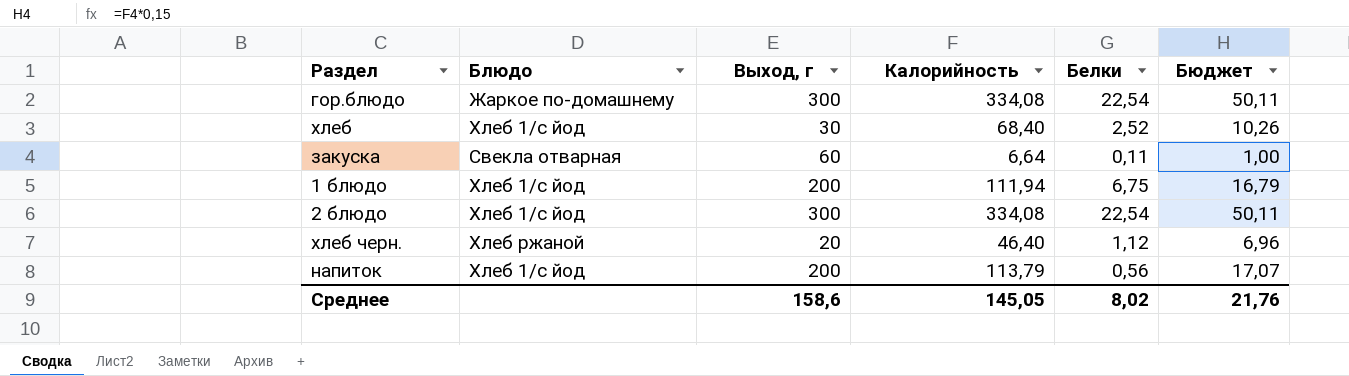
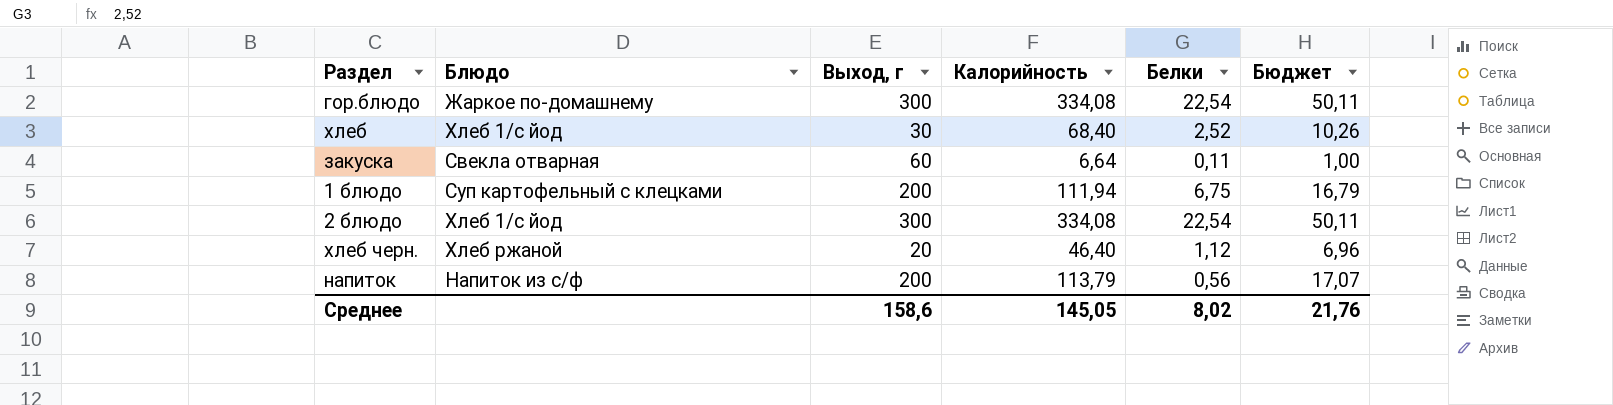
1 блюдо | Блюдо: Хлеб 1/с йод -> Суп картофельный с клецками
напиток | Блюдо: Хлеб 1/с йод -> Напиток из с/ф

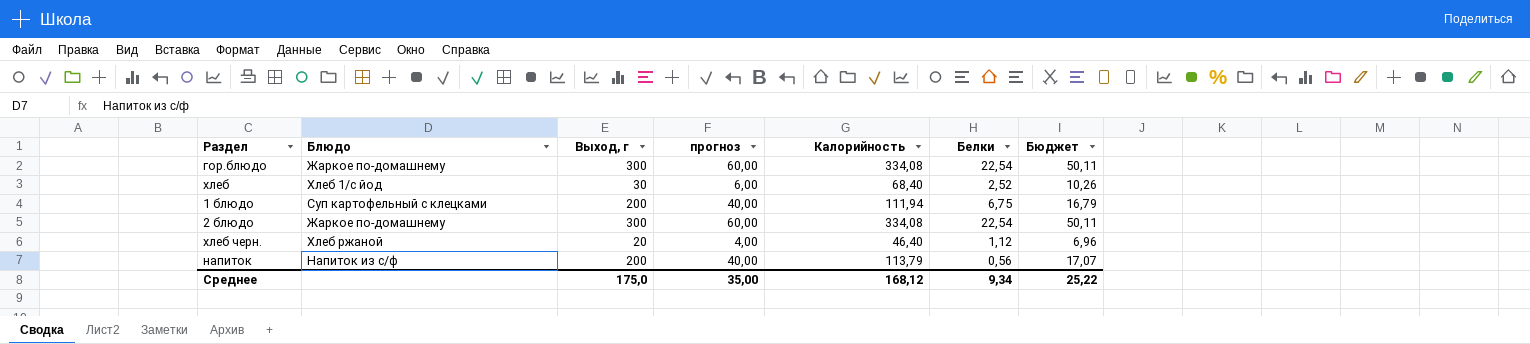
column прогноз | formula: none -> [Выход, г] * 0,2
row закуска: Свекла отварная | 60 | 6,64 | 0,11 | 1,00 -> none
2 блюдо | Блюдо: Хлеб 1/с йод -> Жаркое по-домашнему
Среднее | Выход, г: 158,6 -> 175,0
Среднее | Калорийность: 145,05 -> 168,12
Среднее | Белки: 8,02 -> 9,34
Среднее | Бюджет: 21,76 -> 25,22

